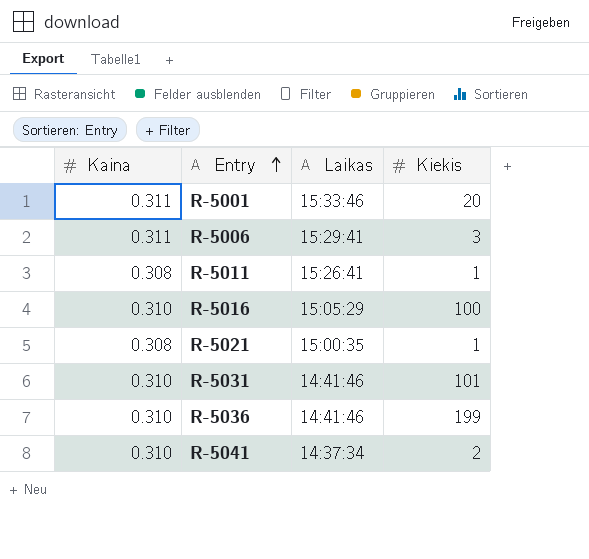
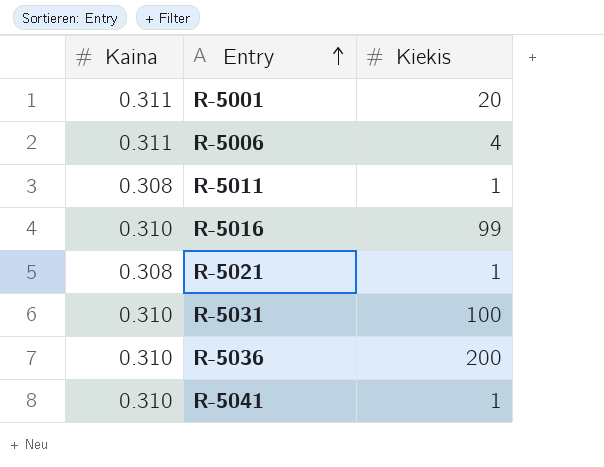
column Laikas | position: 3 -> none
R-5006 | Kiekis: 3 -> 4
R-5016 | Kiekis: 100 -> 99
R-5031 | Kiekis: 101 -> 100
R-5036 | Kiekis: 199 -> 200
R-5041 | Kiekis: 2 -> 1

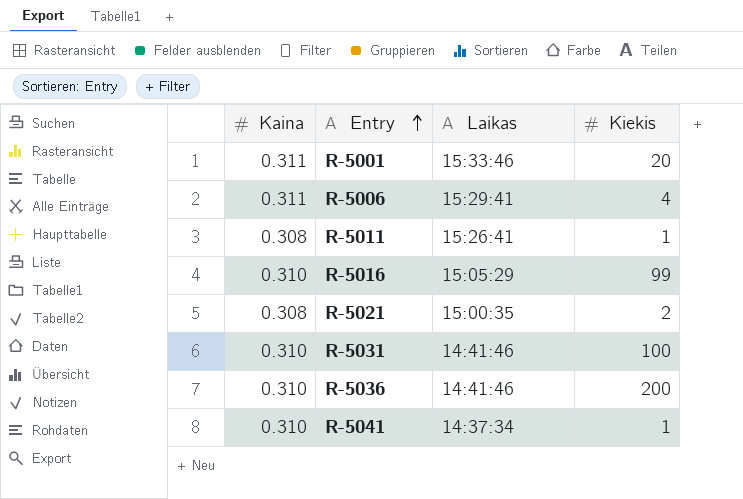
column Laikas | position: none -> 3
R-5021 | Kiekis: 1 -> 2

